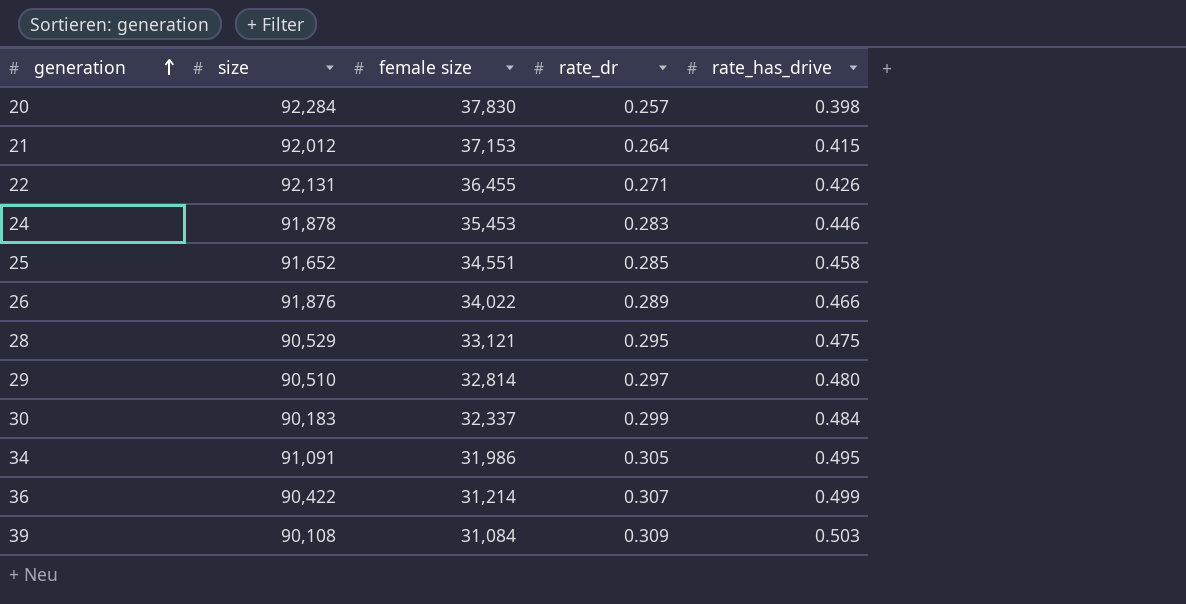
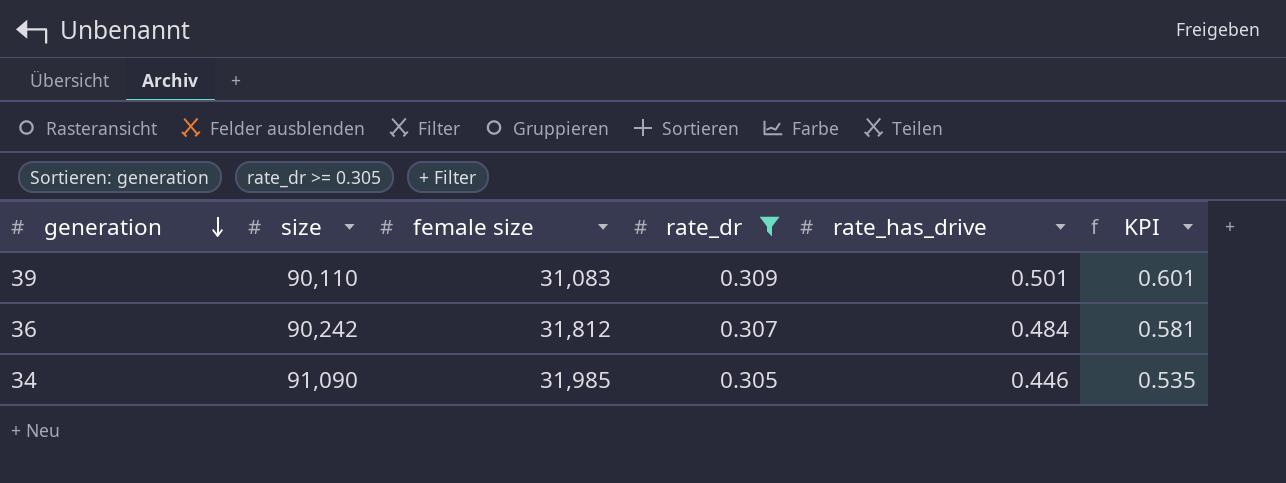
filter: none -> rate_dr >= 0.305
row order: generation ascending -> generation descending
column KPI | formula: none -> [rate_has_drive] * 1.2
39 | size: 90,108 -> 90,110
39 | female size: 31,084 -> 31,083
39 | rate_has_drive: 0.503 -> 0.501
36 | size: 90,422 -> 90,242
36 | female size: 31,214 -> 31,812
36 | rate_has_drive: 0.499 -> 0.484
34 | size: 91,091 -> 91,090
34 | female size: 31,986 -> 31,985
34 | rate_has_drive: 0.495 -> 0.446

